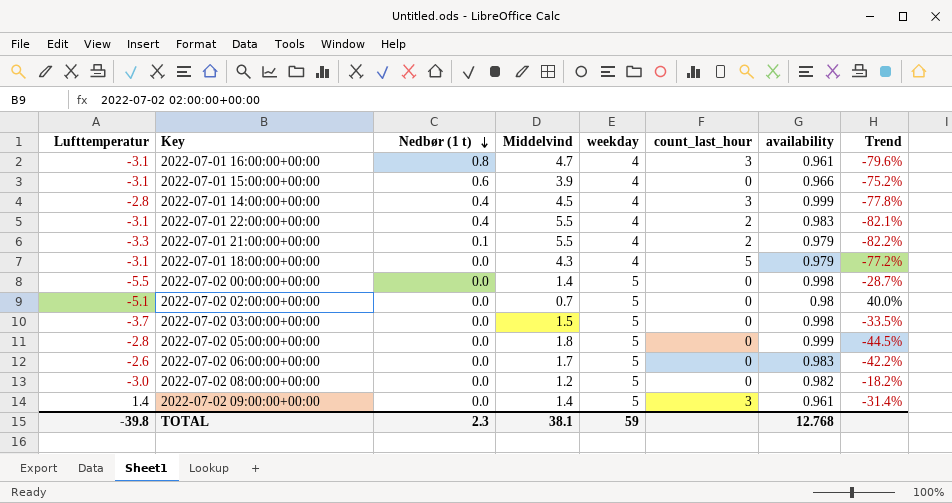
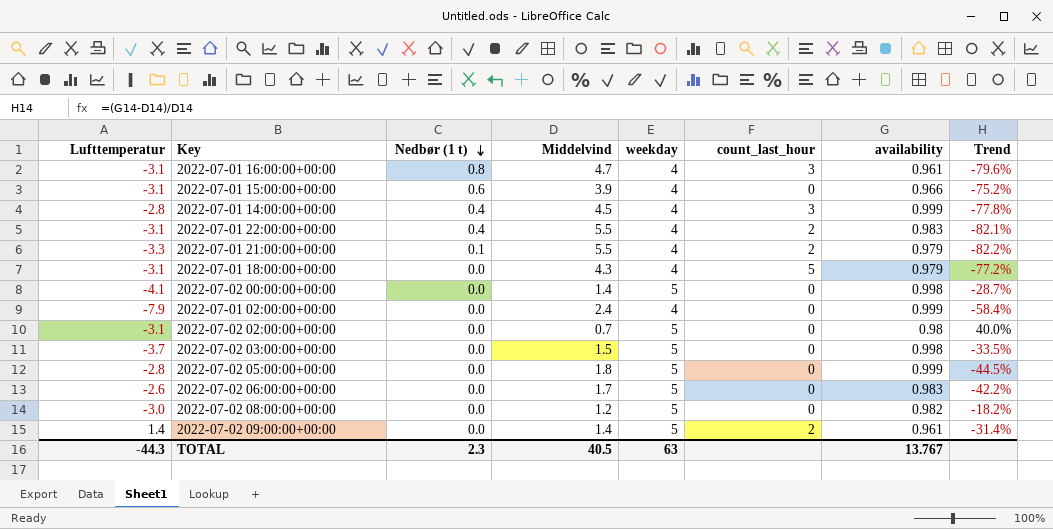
2022-07-02 00:00:00+00:00 | Lufttemperatur: -5.5 -> -4.1
row 2022-07-01 02:00:00+00:00: none -> -7.9 | 0.0 | 2.4 | 4 | 0 | 0.999 | -58.4%
2022-07-02 02:00:00+00:00 | Lufttemperatur: -5.1 -> -3.1
2022-07-02 09:00:00+00:00 | count_last_hour: 3 -> 2
TOTAL | Lufttemperatur: -39.8 -> -44.3
TOTAL | Middelvind: 38.1 -> 40.5
TOTAL | weekday: 59 -> 63
TOTAL | availability: 12.768 -> 13.767

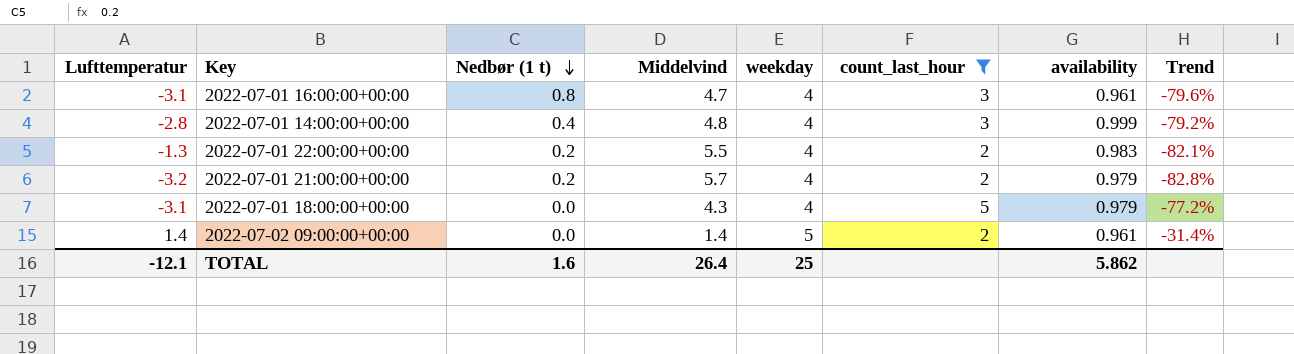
filter: none -> count_last_hour != 0
2022-07-01 14:00:00+00:00 | Middelvind: 4.5 -> 4.8
2022-07-01 14:00:00+00:00 | Trend: -77.8% -> -79.2%
2022-07-01 22:00:00+00:00 | Lufttemperatur: -3.1 -> -1.3
2022-07-01 22:00:00+00:00 | Nedbør (1 t): 0.4 -> 0.2
2022-07-01 21:00:00+00:00 | Lufttemperatur: -3.3 -> -3.2
2022-07-01 21:00:00+00:00 | Nedbør (1 t): 0.1 -> 0.2
2022-07-01 21:00:00+00:00 | Middelvind: 5.5 -> 5.7
2022-07-01 21:00:00+00:00 | Trend: -82.2% -> -82.8%
TOTAL | Lufttemperatur: -44.3 -> -12.1
TOTAL | Nedbør (1 t): 2.3 -> 1.6
TOTAL | Middelvind: 40.5 -> 26.4
TOTAL | weekday: 63 -> 25
TOTAL | availability: 13.767 -> 5.862

